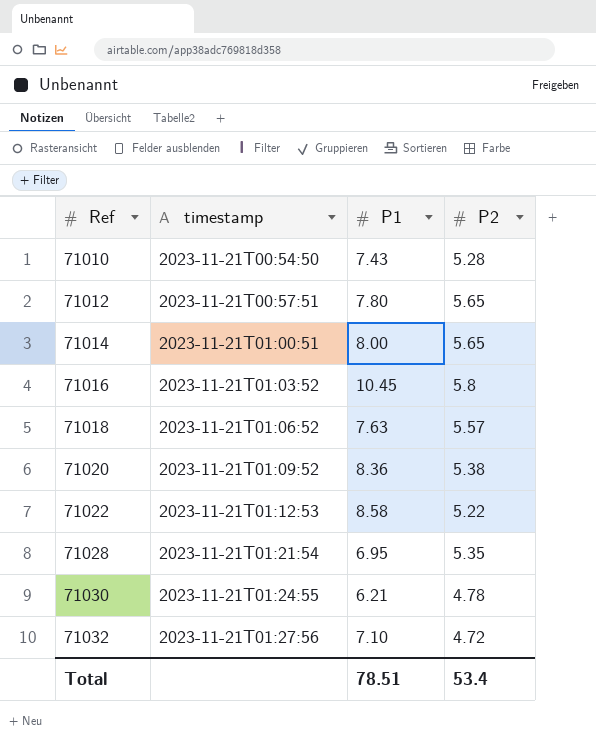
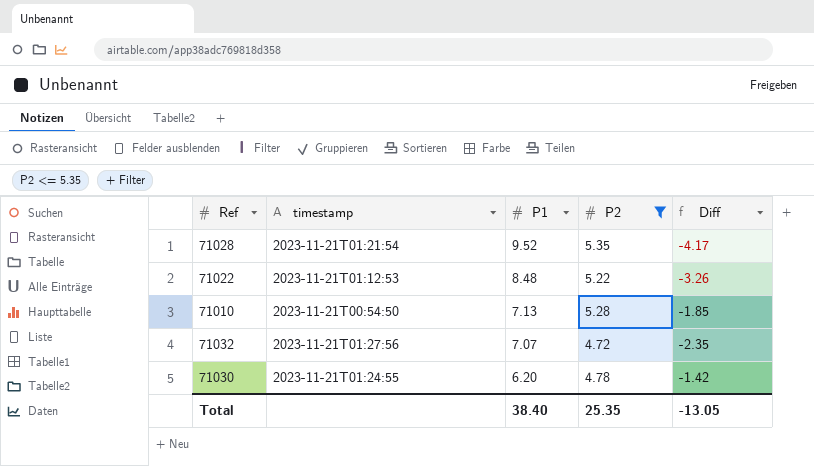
filter: none -> P2 <= 5.35
row order: Ref ascending -> P1 descending
column Diff | formula: none -> [P2] - [P1]
71028 | P1: 6.95 -> 9.52
71022 | P1: 8.58 -> 8.48
71010 | P1: 7.43 -> 7.13
71032 | P1: 7.10 -> 7.07
71030 | P1: 6.21 -> 6.20
Total | P1: 78.51 -> 38.40
Total | P2: 53.4 -> 25.35

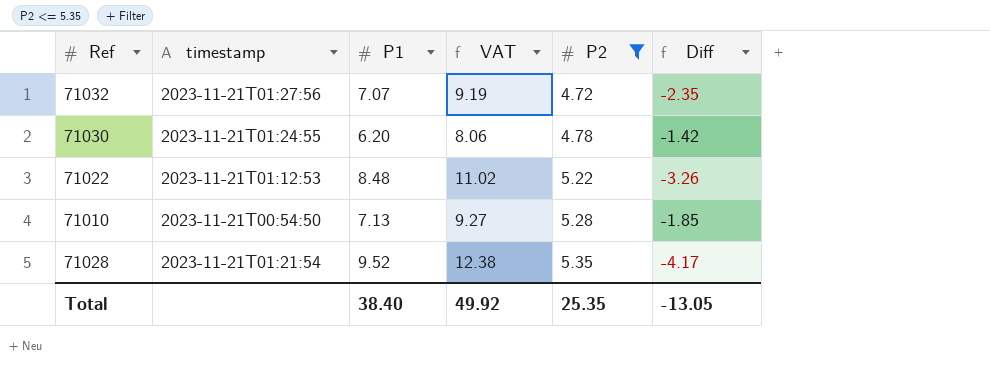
row order: P1 descending -> P2 ascending
column VAT | formula: none -> [P1] * 1.3

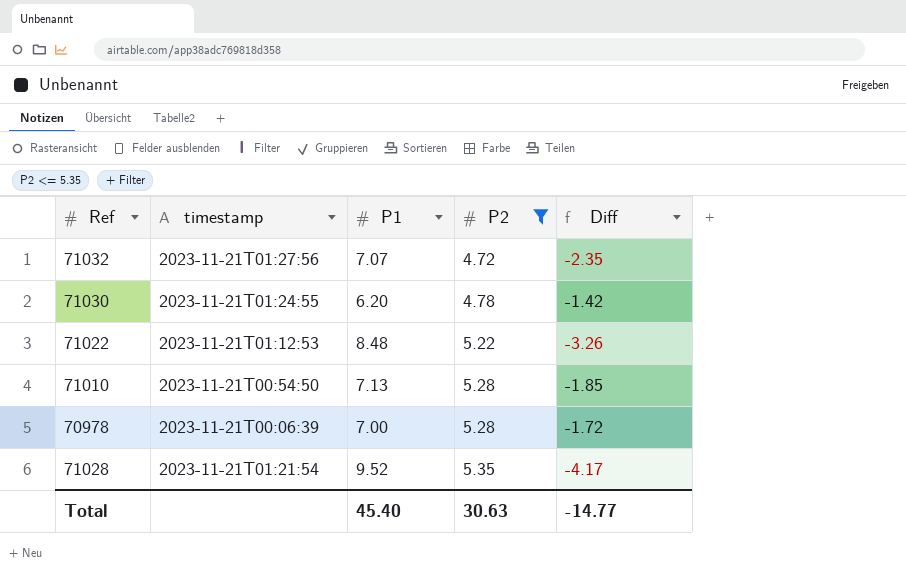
column VAT | formula: [P1] * 1.3 -> none
row 70978: none -> 2023-11-21T00:06:39 | 7.00 | 5.28 | -1.72
Total | P1: 38.40 -> 45.40
Total | P2: 25.35 -> 30.63
Total | Diff: -13.05 -> -14.77

